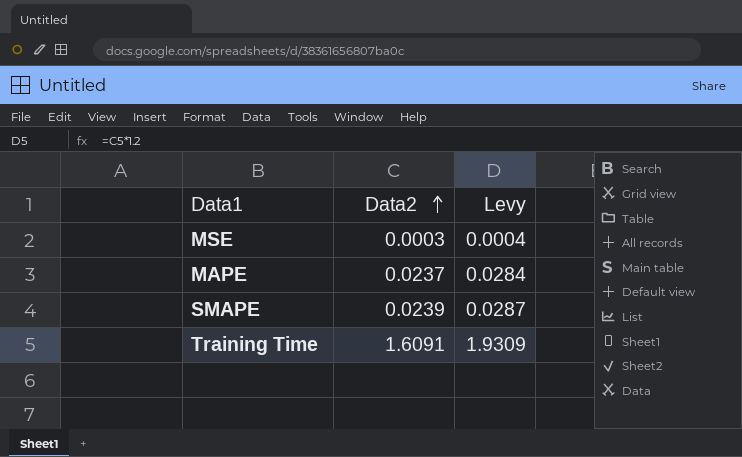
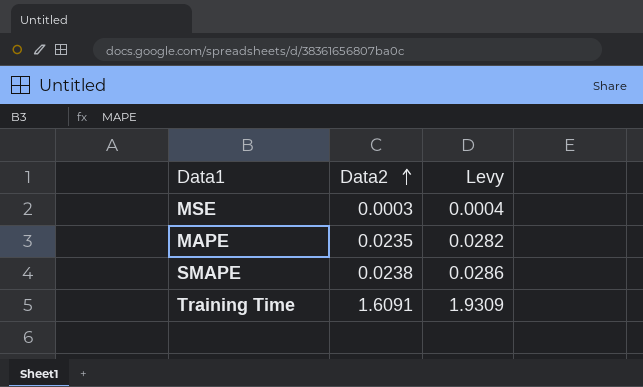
MAPE | Data2: 0.0237 -> 0.0235
MAPE | Levy: 0.0284 -> 0.0282
SMAPE | Data2: 0.0239 -> 0.0238
SMAPE | Levy: 0.0287 -> 0.0286

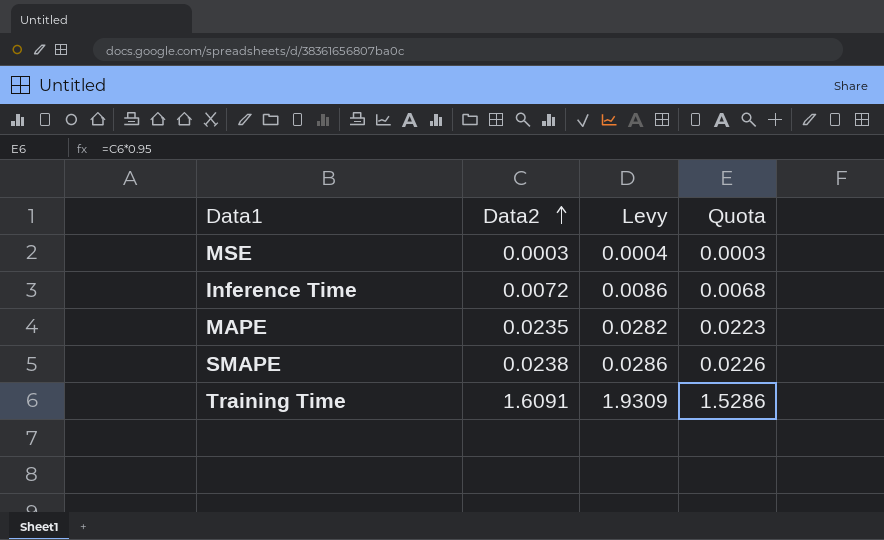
column Quota | formula: none -> [Data2] * 0.95
row Inference Time: none -> 0.0072 | 0.0086 | 0.0068

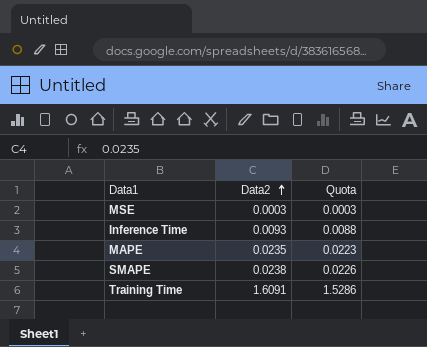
column Levy | formula: [Data2] * 1.2 -> none
Inference Time | Data2: 0.0072 -> 0.0093
Inference Time | Quota: 0.0068 -> 0.0088

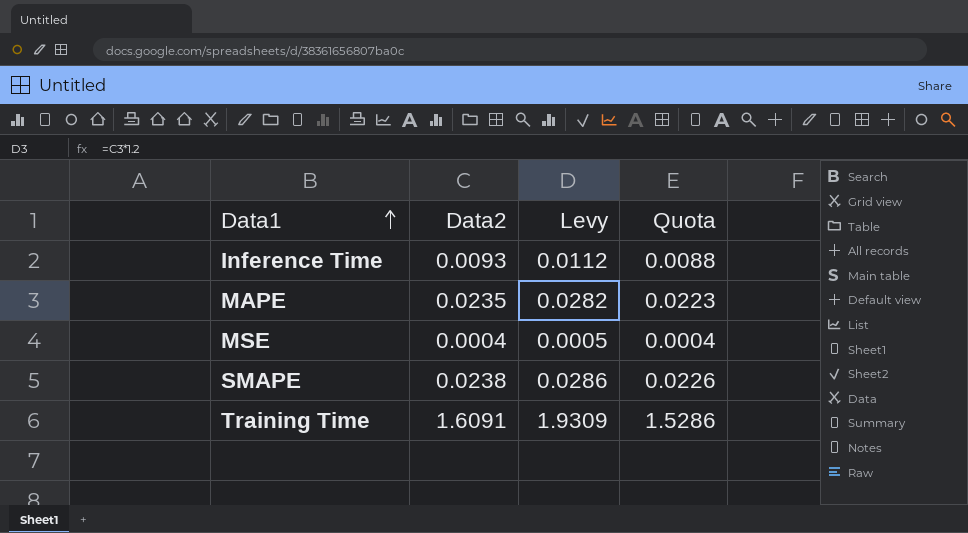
row order: Data2 ascending -> Data1 ascending
column Levy | formula: none -> [Data2] * 1.2
MSE | Data2: 0.0003 -> 0.0004
MSE | Quota: 0.0003 -> 0.0004

